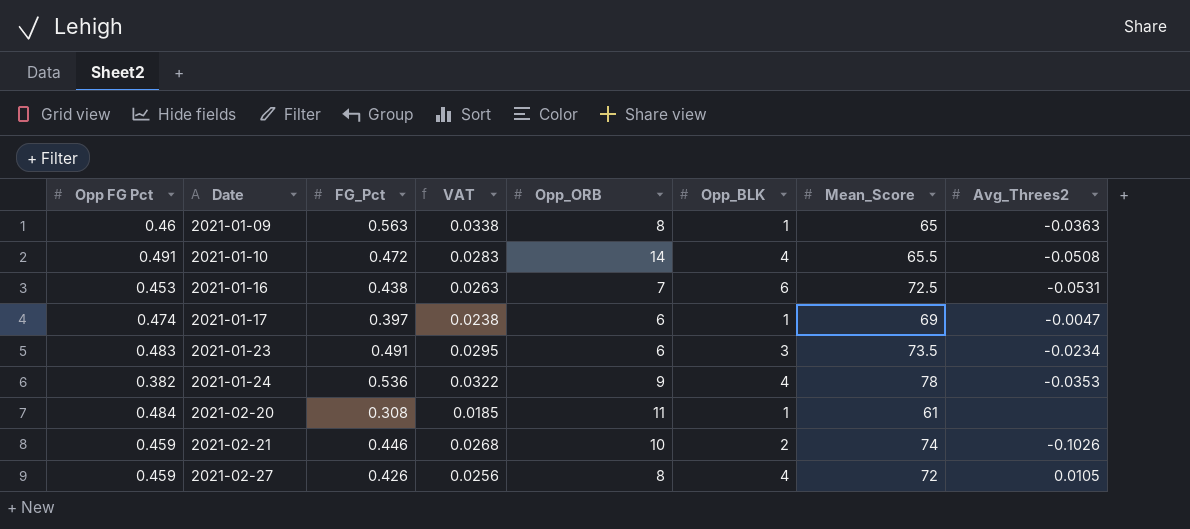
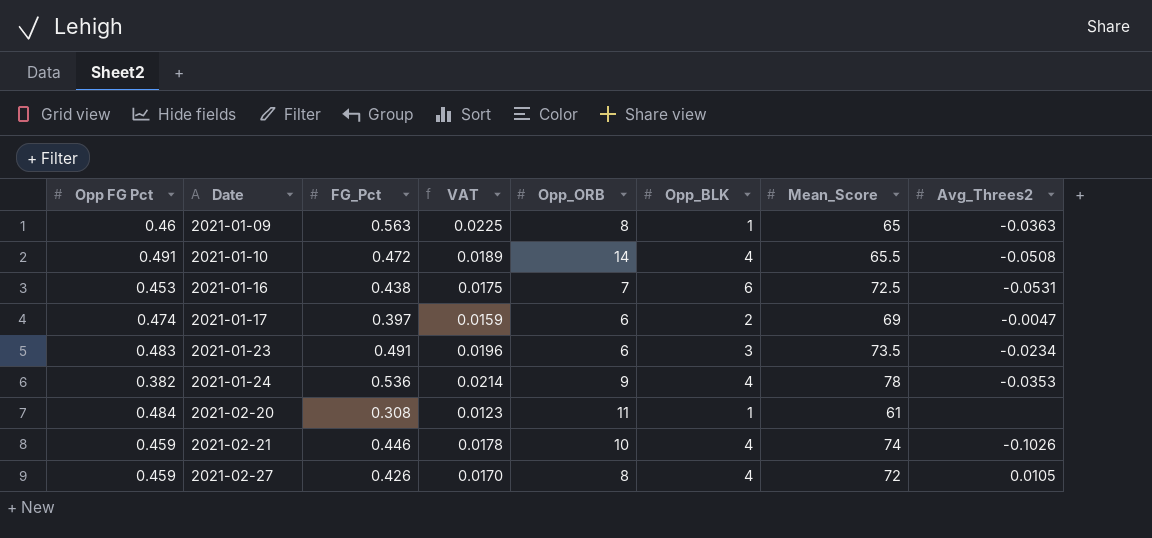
column VAT | formula: [FG_Pct] * 0.06 -> [FG_Pct] * 0.04
2021-01-17 | Opp_BLK: 1 -> 2
2021-02-21 | Opp_BLK: 2 -> 4

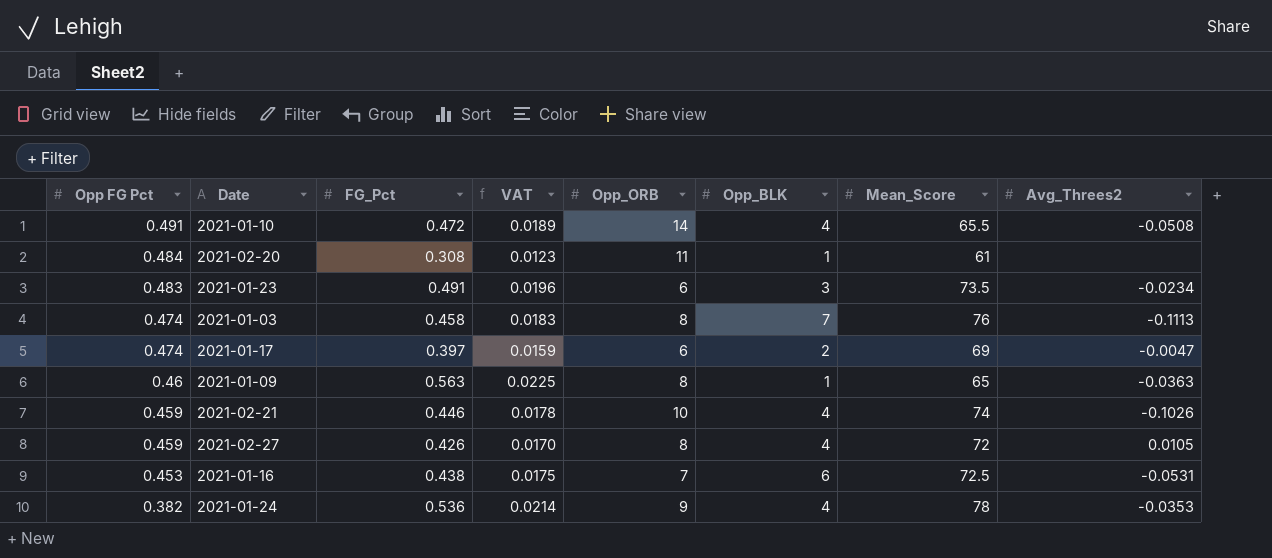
row order: Date ascending -> Opp FG Pct descending
row 2021-01-03: none -> 0.474 | 0.458 | 0.0183 | 8 | 7 | 76 | -0.1113

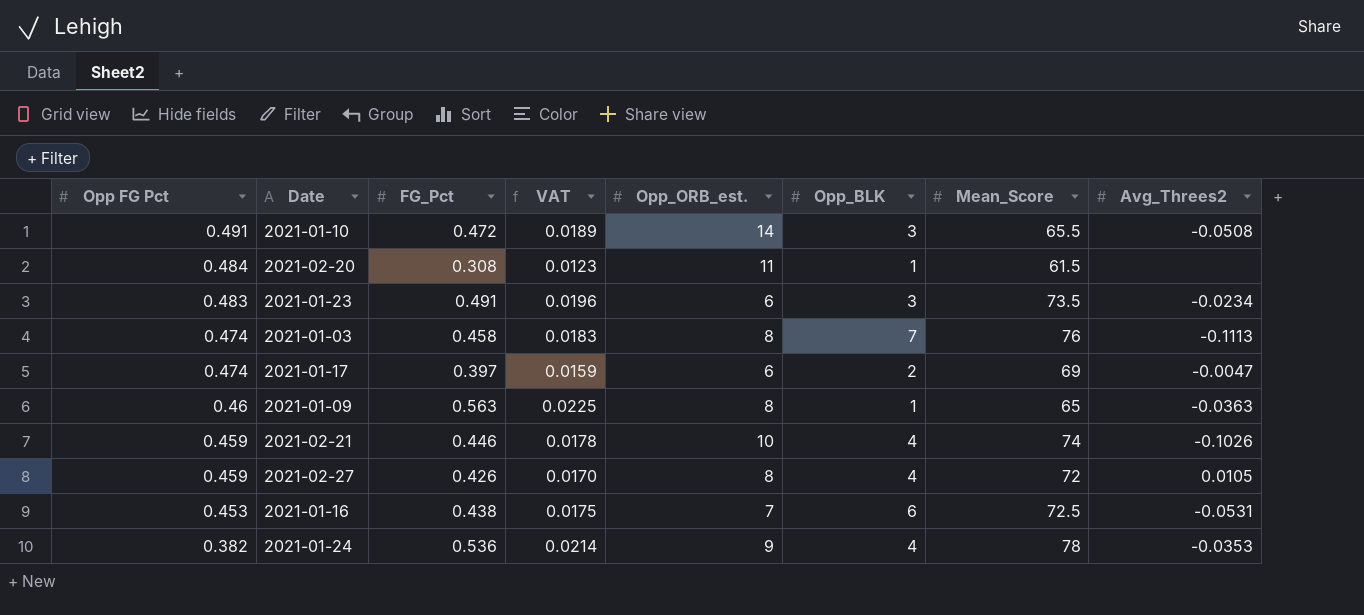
column name: Opp_ORB -> Opp_ORB_est.
2021-01-10 | Opp_BLK: 4 -> 3
2021-02-20 | Mean_Score: 61 -> 61.5

